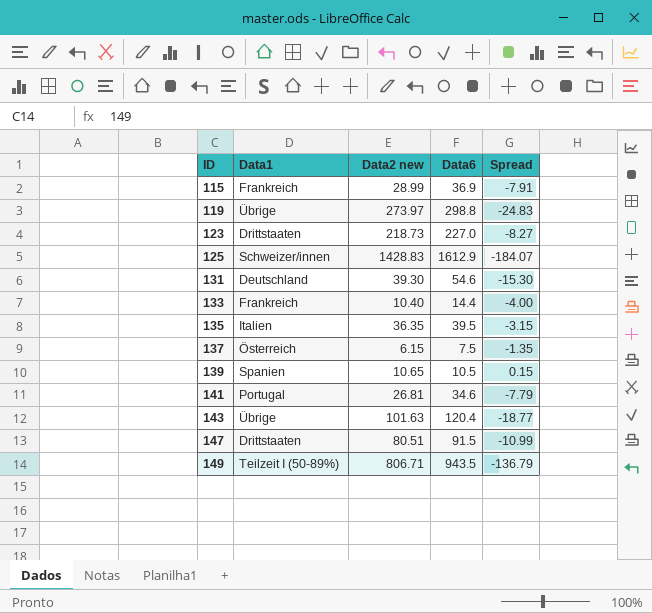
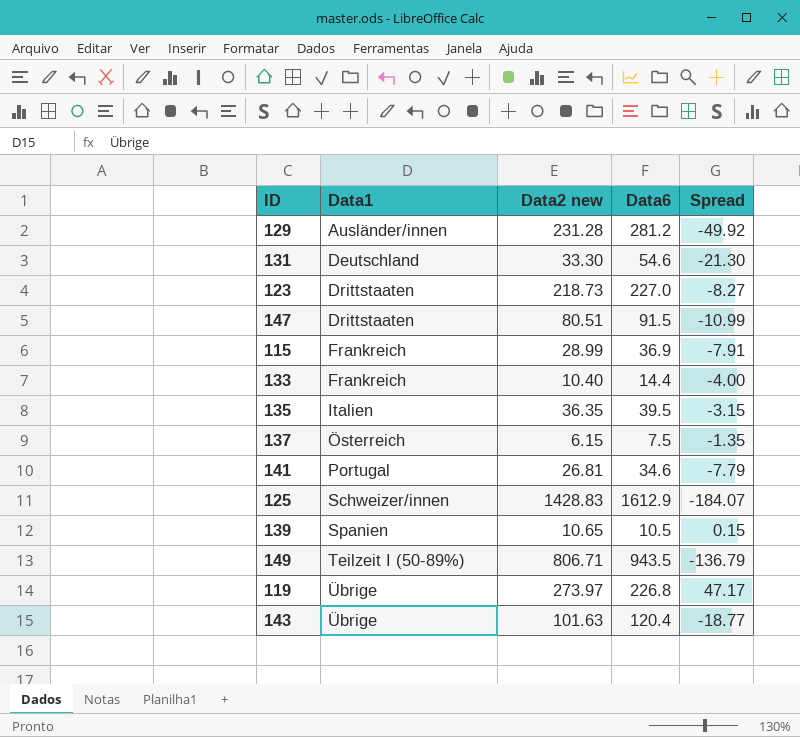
row order: ID ascending -> Data1 ascending
row 129: none -> Ausländer/innen | 231.28 | 281.2 | -49.92
131 | Data2 new: 39.30 -> 33.30
131 | Spread: -15.30 -> -21.30
119 | Data6: 298.8 -> 226.8
119 | Spread: -24.83 -> 47.17

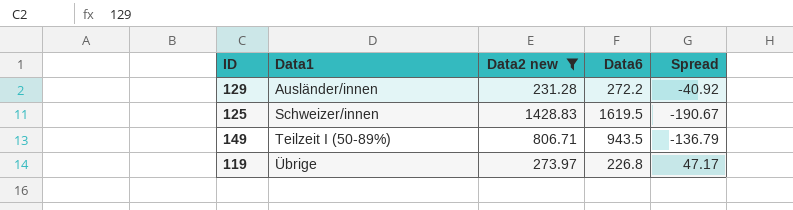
filter: none -> Data2 new >= 231.28
129 | Data6: 281.2 -> 272.2
129 | Spread: -49.92 -> -40.92
125 | Data6: 1612.9 -> 1619.5
125 | Spread: -184.07 -> -190.67

